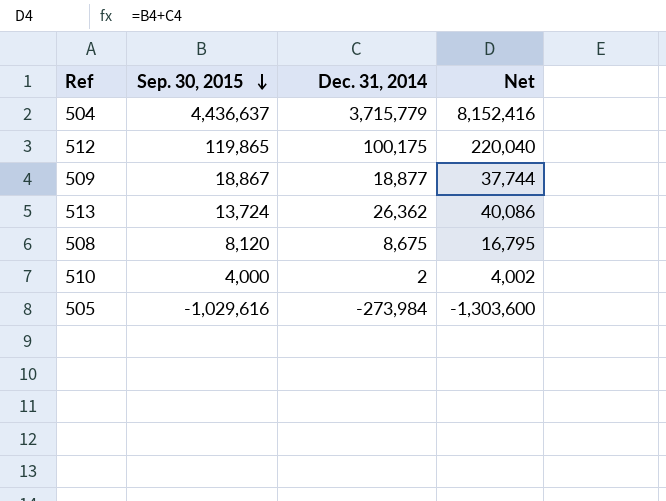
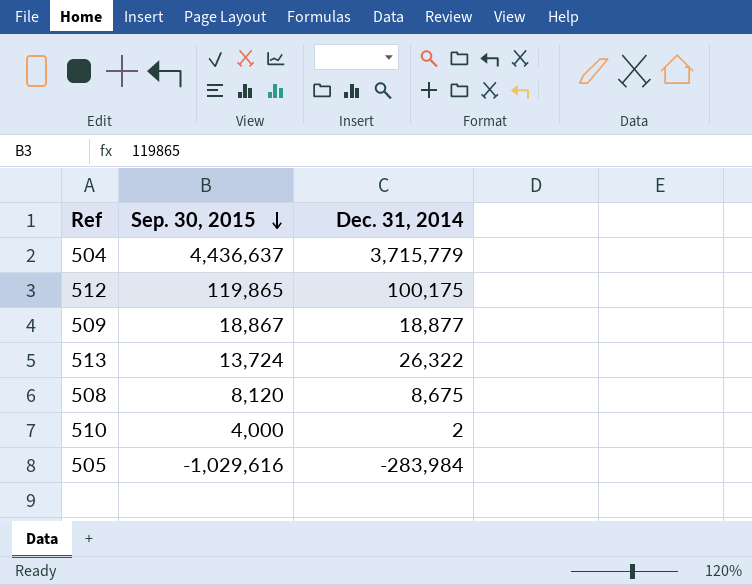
column Net | formula: [Sep. 30, 2015] + [Dec. 31, 2014] -> none
513 | Dec. 31, 2014: 26,362 -> 26,322
505 | Dec. 31, 2014: -273,984 -> -283,984

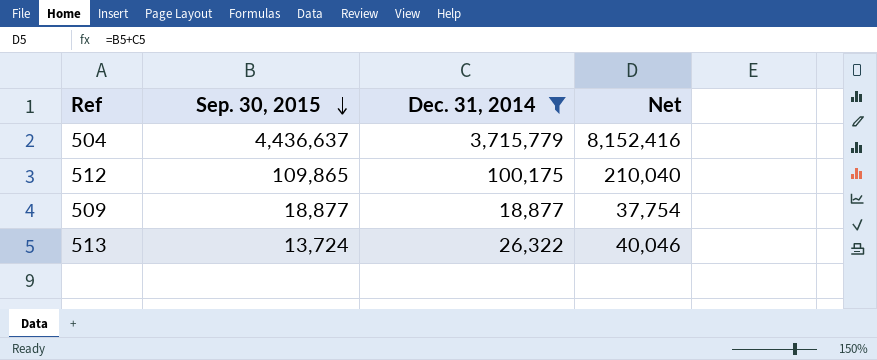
filter: none -> Dec. 31, 2014 >= 18,877
column Net | formula: none -> [Sep. 30, 2015] + [Dec. 31, 2014]
512 | Sep. 30, 2015: 119,865 -> 109,865
509 | Sep. 30, 2015: 18,867 -> 18,877

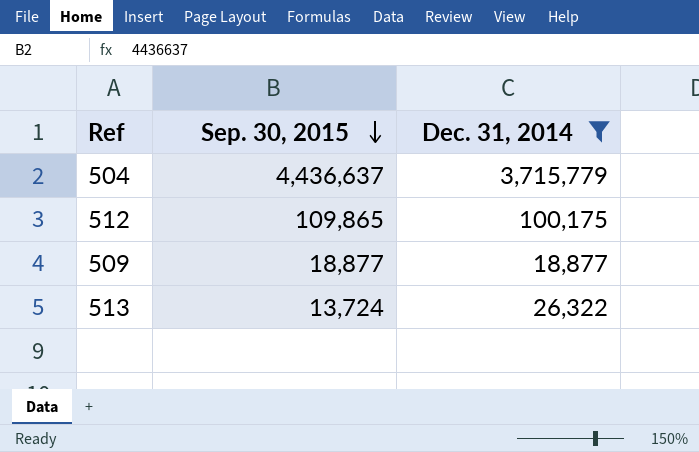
column Net | formula: [Sep. 30, 2015] + [Dec. 31, 2014] -> none

